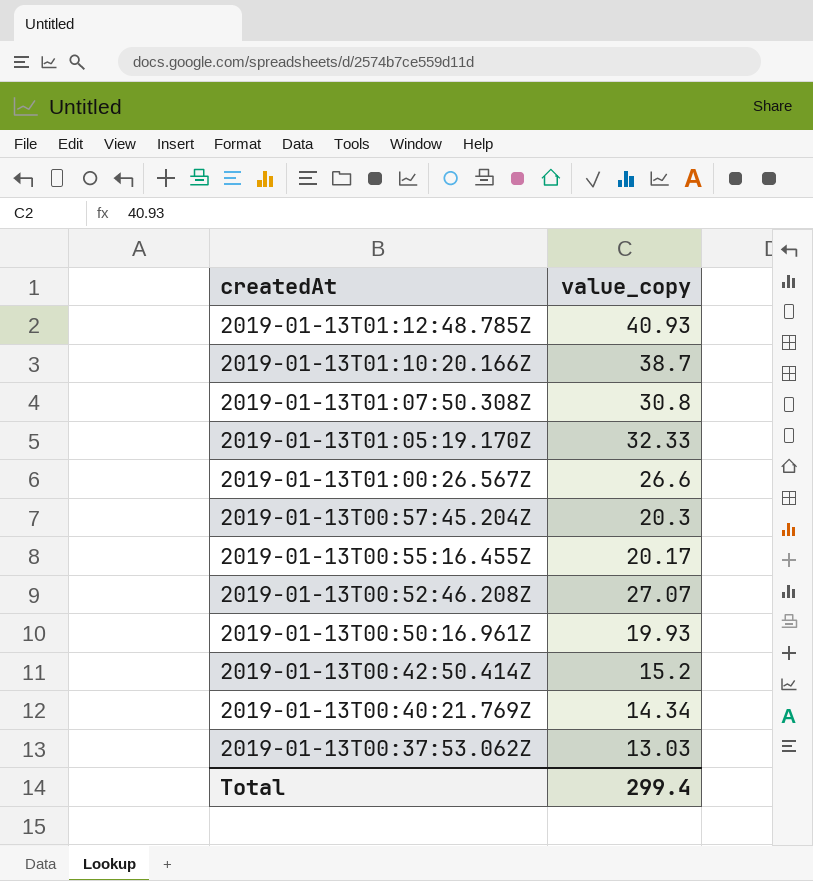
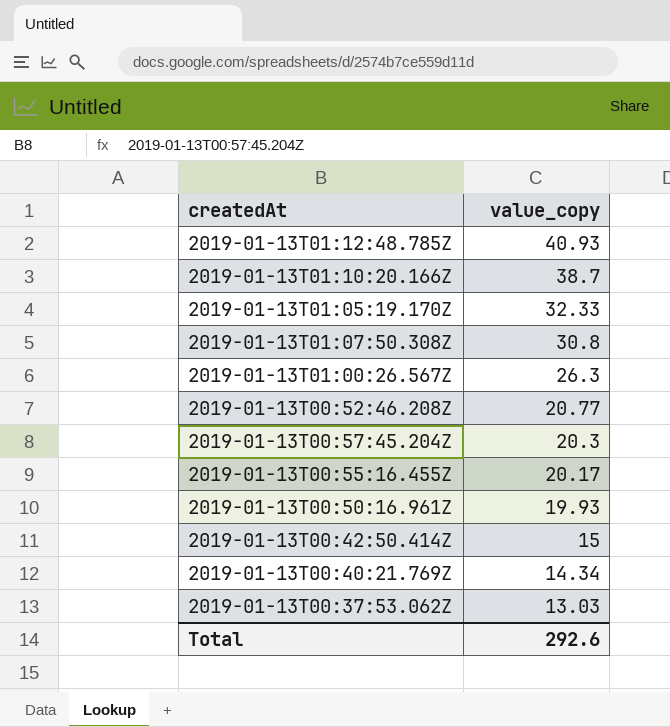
row order: createdAt descending -> value_copy descending
2019-01-13T01:00:26.567Z | value_copy: 26.6 -> 26.3
2019-01-13T00:52:46.208Z | value_copy: 27.07 -> 20.77
2019-01-13T00:42:50.414Z | value_copy: 15.2 -> 15
Total | value_copy: 299.4 -> 292.6

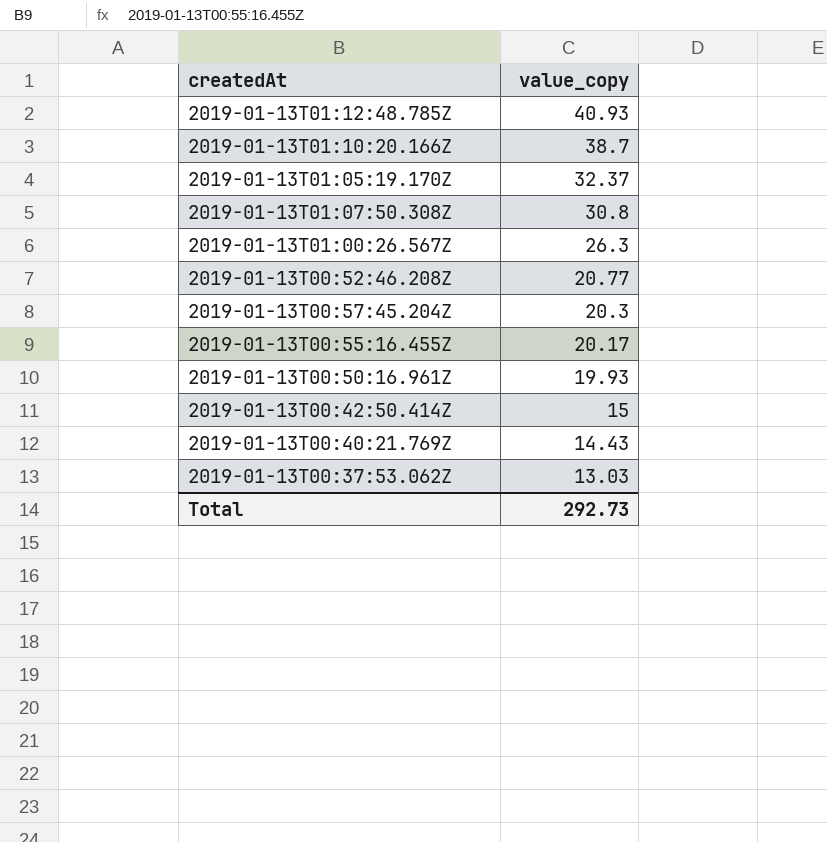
2019-01-13T01:05:19.170Z | value_copy: 32.33 -> 32.37
2019-01-13T00:40:21.769Z | value_copy: 14.34 -> 14.43
Total | value_copy: 292.6 -> 292.73

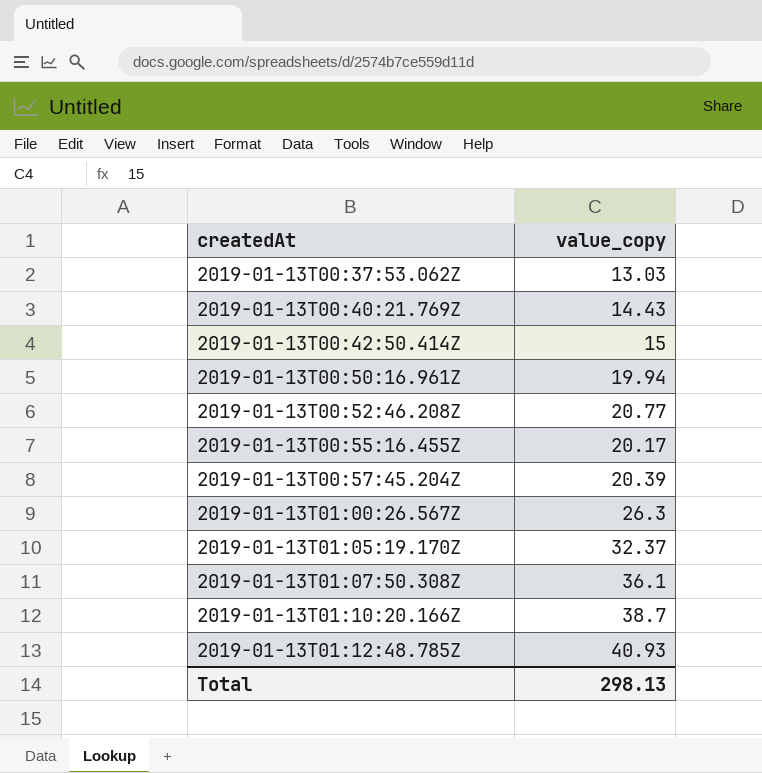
row order: value_copy descending -> createdAt ascending
2019-01-13T00:50:16.961Z | value_copy: 19.93 -> 19.94
2019-01-13T00:57:45.204Z | value_copy: 20.3 -> 20.39
2019-01-13T01:07:50.308Z | value_copy: 30.8 -> 36.1
Total | value_copy: 292.73 -> 298.13

